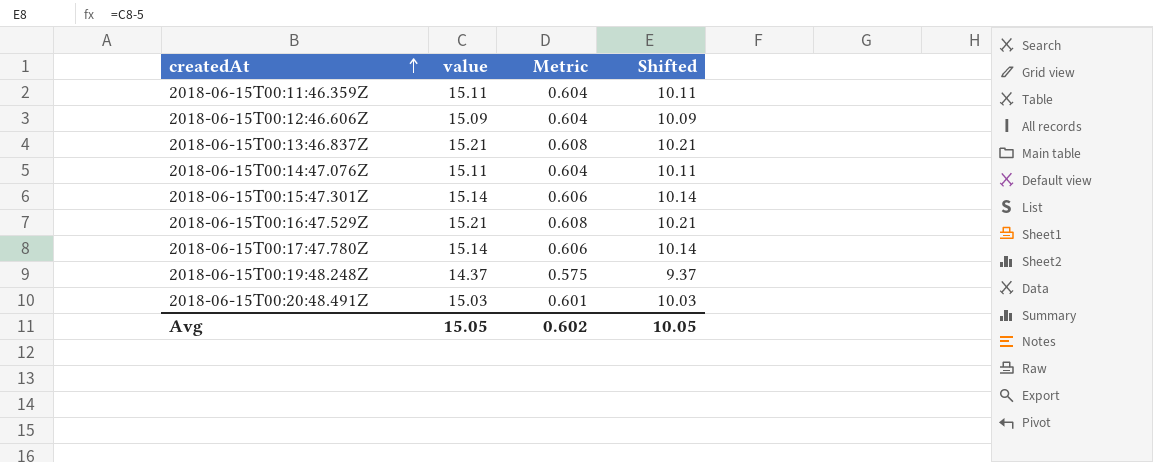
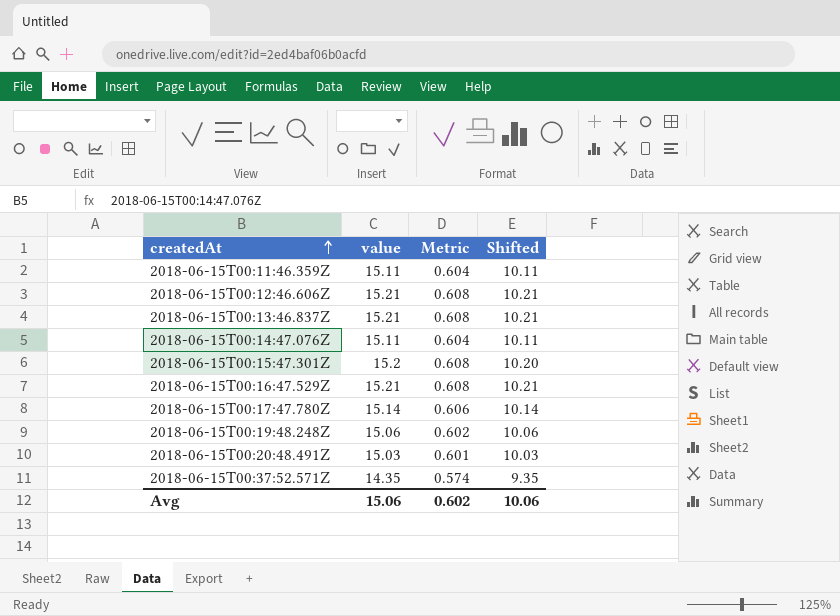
2018-06-15T00:12:46.606Z | value: 15.09 -> 15.21
2018-06-15T00:12:46.606Z | Metric: 0.604 -> 0.608
2018-06-15T00:12:46.606Z | Shifted: 10.09 -> 10.21
2018-06-15T00:15:47.301Z | value: 15.14 -> 15.2
2018-06-15T00:15:47.301Z | Metric: 0.606 -> 0.608
2018-06-15T00:15:47.301Z | Shifted: 10.14 -> 10.20
2018-06-15T00:19:48.248Z | value: 14.37 -> 15.06
2018-06-15T00:19:48.248Z | Metric: 0.575 -> 0.602
2018-06-15T00:19:48.248Z | Shifted: 9.37 -> 10.06
row 2018-06-15T00:37:52.571Z: none -> 14.35 | 0.574 | 9.35
Avg | value: 15.05 -> 15.06
Avg | Shifted: 10.05 -> 10.06

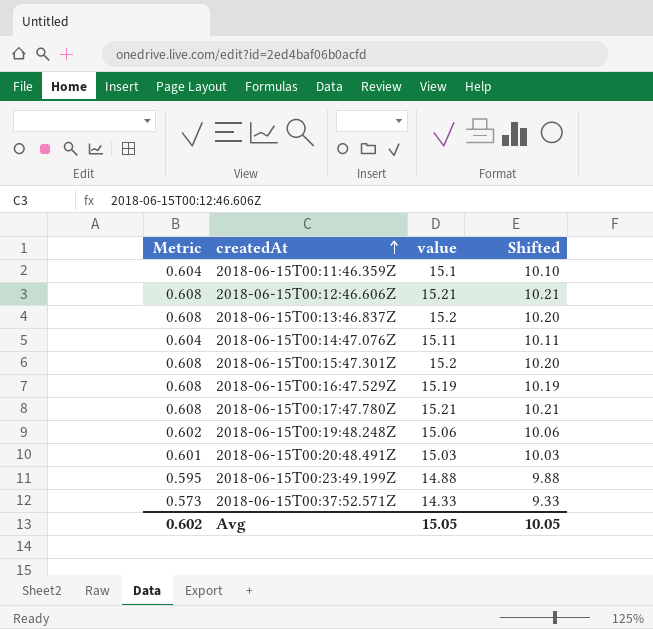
column Metric | position: 3 -> 1
2018-06-15T00:11:46.359Z | value: 15.11 -> 15.1
2018-06-15T00:11:46.359Z | Shifted: 10.11 -> 10.10
2018-06-15T00:13:46.837Z | value: 15.21 -> 15.2
2018-06-15T00:13:46.837Z | Shifted: 10.21 -> 10.20
2018-06-15T00:16:47.529Z | value: 15.21 -> 15.19
2018-06-15T00:16:47.529Z | Shifted: 10.21 -> 10.19
2018-06-15T00:17:47.780Z | Metric: 0.606 -> 0.608
2018-06-15T00:17:47.780Z | value: 15.14 -> 15.21
2018-06-15T00:17:47.780Z | Shifted: 10.14 -> 10.21
row 2018-06-15T00:23:49.199Z: none -> 0.595 | 14.88 | 9.88
2018-06-15T00:37:52.571Z | Metric: 0.574 -> 0.573
2018-06-15T00:37:52.571Z | value: 14.35 -> 14.33
2018-06-15T00:37:52.571Z | Shifted: 9.35 -> 9.33
Avg | value: 15.06 -> 15.05
Avg | Shifted: 10.06 -> 10.05

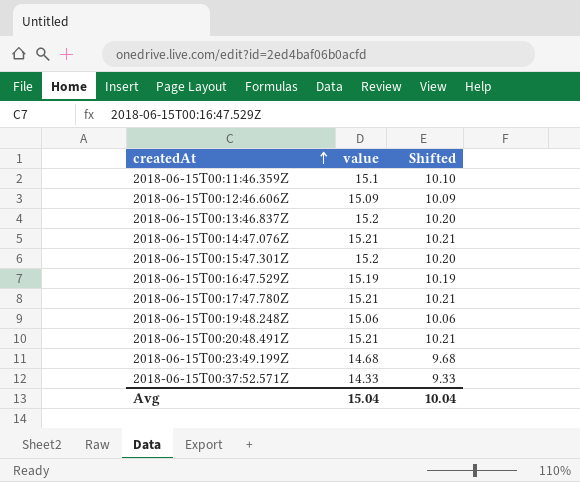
column Metric | formula: [value] * 0.04 -> none
2018-06-15T00:12:46.606Z | value: 15.21 -> 15.09
2018-06-15T00:12:46.606Z | Shifted: 10.21 -> 10.09
2018-06-15T00:14:47.076Z | value: 15.11 -> 15.21
2018-06-15T00:14:47.076Z | Shifted: 10.11 -> 10.21
2018-06-15T00:20:48.491Z | value: 15.03 -> 15.21
2018-06-15T00:20:48.491Z | Shifted: 10.03 -> 10.21
2018-06-15T00:23:49.199Z | value: 14.88 -> 14.68
2018-06-15T00:23:49.199Z | Shifted: 9.88 -> 9.68
Avg | value: 15.05 -> 15.04
Avg | Shifted: 10.05 -> 10.04

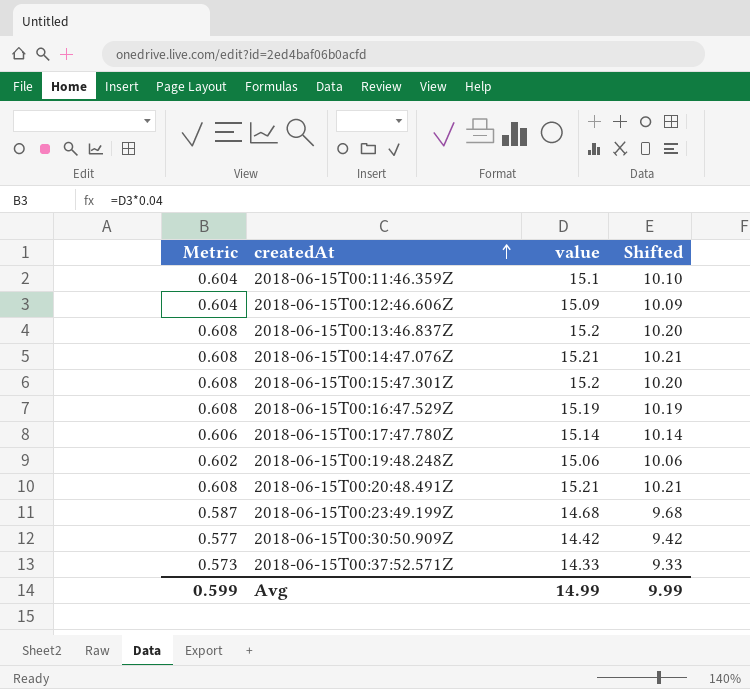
column Metric | formula: none -> [value] * 0.04
2018-06-15T00:17:47.780Z | value: 15.21 -> 15.14
2018-06-15T00:17:47.780Z | Shifted: 10.21 -> 10.14
row 2018-06-15T00:30:50.909Z: none -> 0.577 | 14.42 | 9.42
Avg | value: 15.04 -> 14.99
Avg | Shifted: 10.04 -> 9.99

